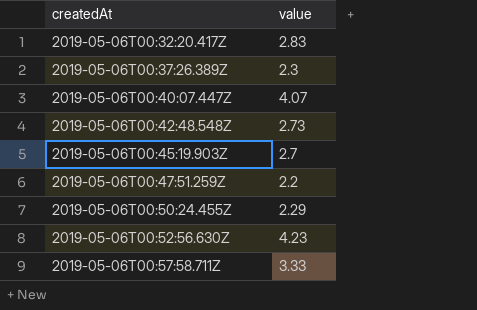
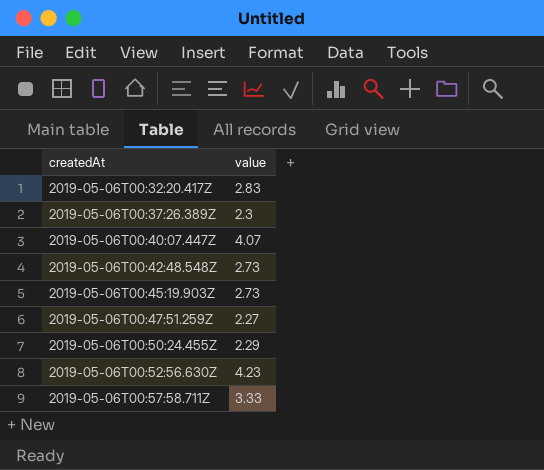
2019-05-06T00:45:19.903Z | value: 2.7 -> 2.73
2019-05-06T00:47:51.259Z | value: 2.2 -> 2.27

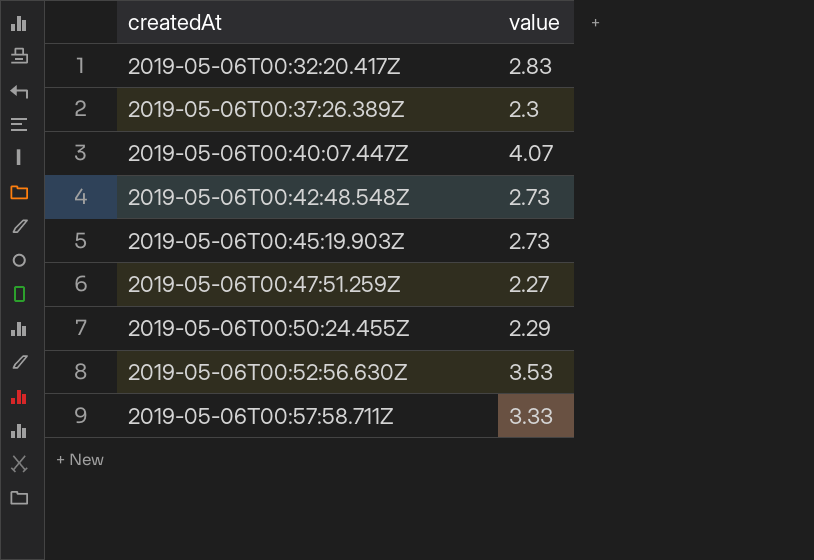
2019-05-06T00:52:56.630Z | value: 4.23 -> 3.53

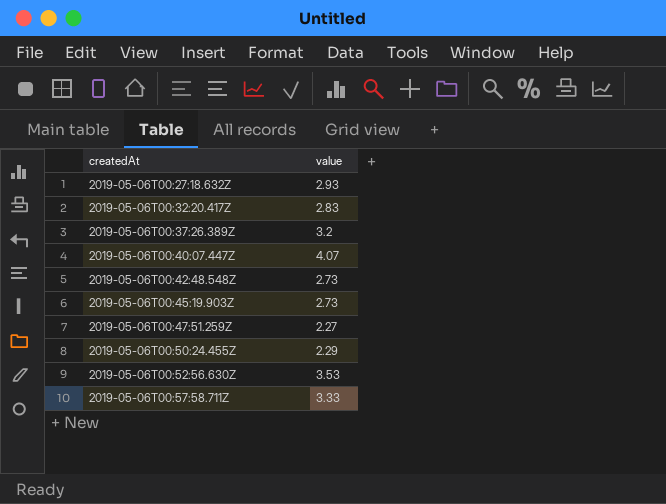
row 2019-05-06T00:27:18.632Z: none -> 2.93
2019-05-06T00:37:26.389Z | value: 2.3 -> 3.2

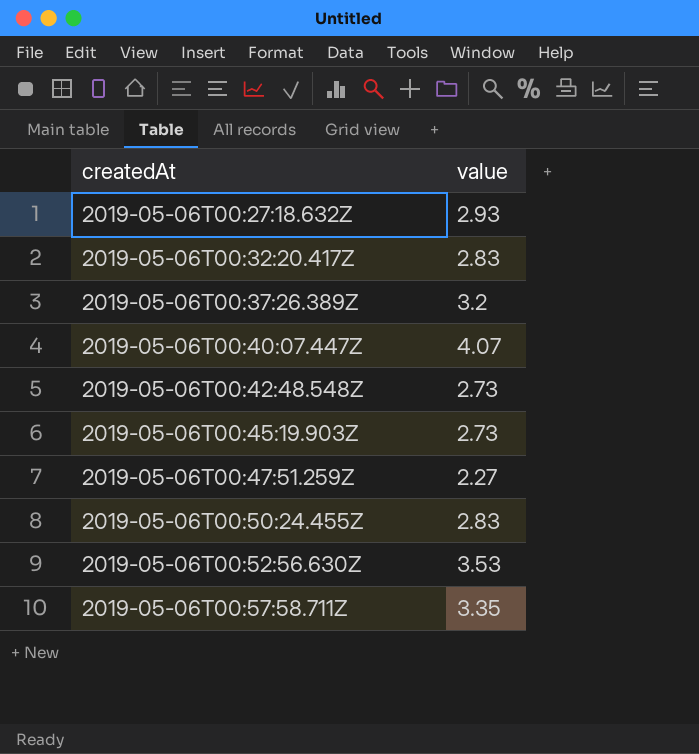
2019-05-06T00:50:24.455Z | value: 2.29 -> 2.83
2019-05-06T00:57:58.711Z | value: 3.33 -> 3.35

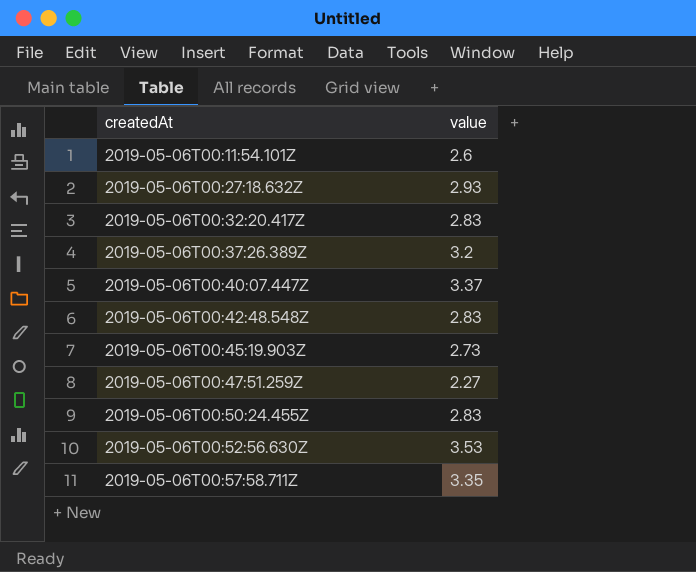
row 2019-05-06T00:11:54.101Z: none -> 2.6
2019-05-06T00:40:07.447Z | value: 4.07 -> 3.37
2019-05-06T00:42:48.548Z | value: 2.73 -> 2.83

